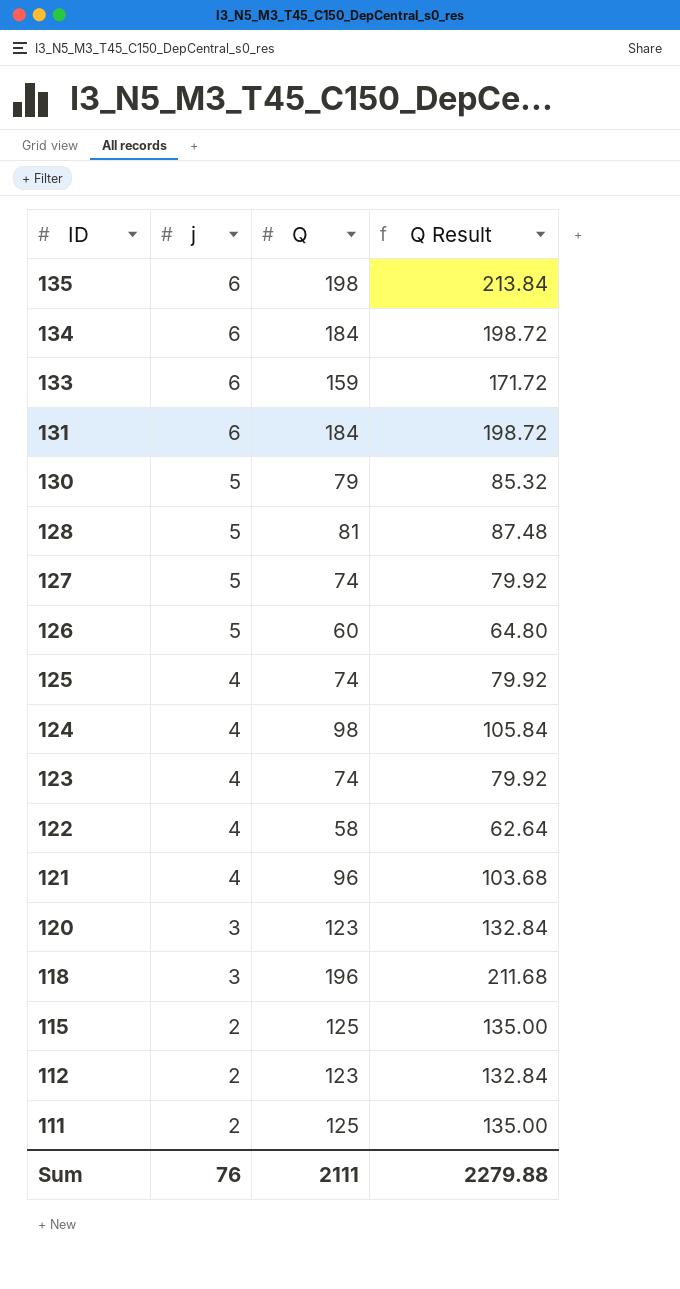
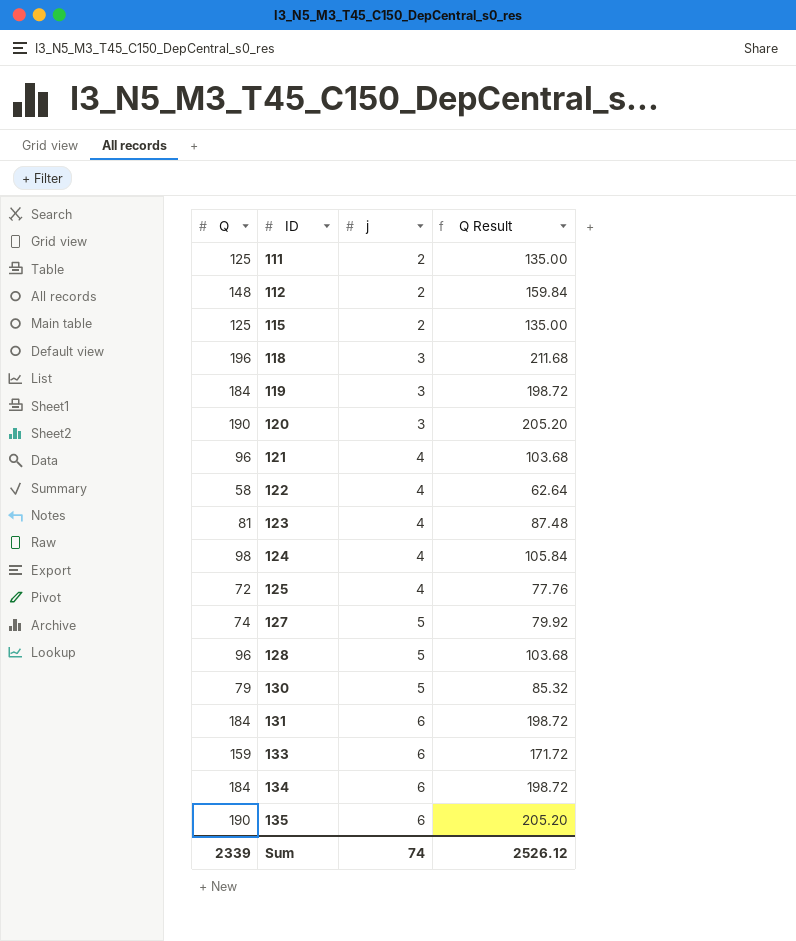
row order: ID descending -> ID ascending
column Q | position: 3 -> 1
row 126: 5 | 60 | 64.80 -> none
112 | Q: 123 -> 148
112 | Q Result: 132.84 -> 159.84
row 119: none -> 184 | 3 | 198.72
120 | Q: 123 -> 190
120 | Q Result: 132.84 -> 205.20
123 | Q: 74 -> 81
123 | Q Result: 79.92 -> 87.48
125 | Q: 74 -> 72
125 | Q Result: 79.92 -> 77.76
128 | Q: 81 -> 96
128 | Q Result: 87.48 -> 103.68
135 | Q: 198 -> 190
135 | Q Result: 213.84 -> 205.20
Sum | Q: 2111 -> 2339
Sum | j: 76 -> 74
Sum | Q Result: 2279.88 -> 2526.12

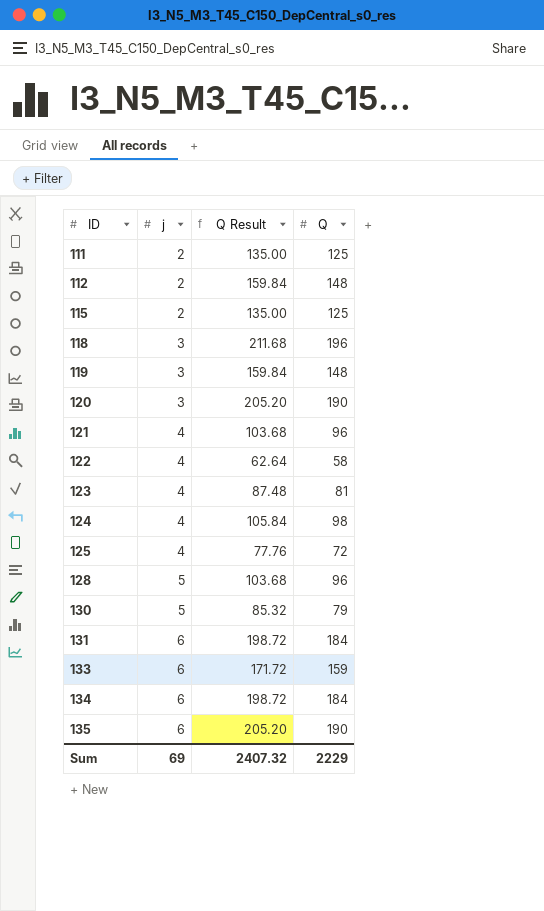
column Q | position: 1 -> 4
row 127: 74 | 5 | 79.92 -> none
119 | Q Result: 198.72 -> 159.84
119 | Q: 184 -> 148
Sum | j: 74 -> 69
Sum | Q Result: 2526.12 -> 2407.32
Sum | Q: 2339 -> 2229

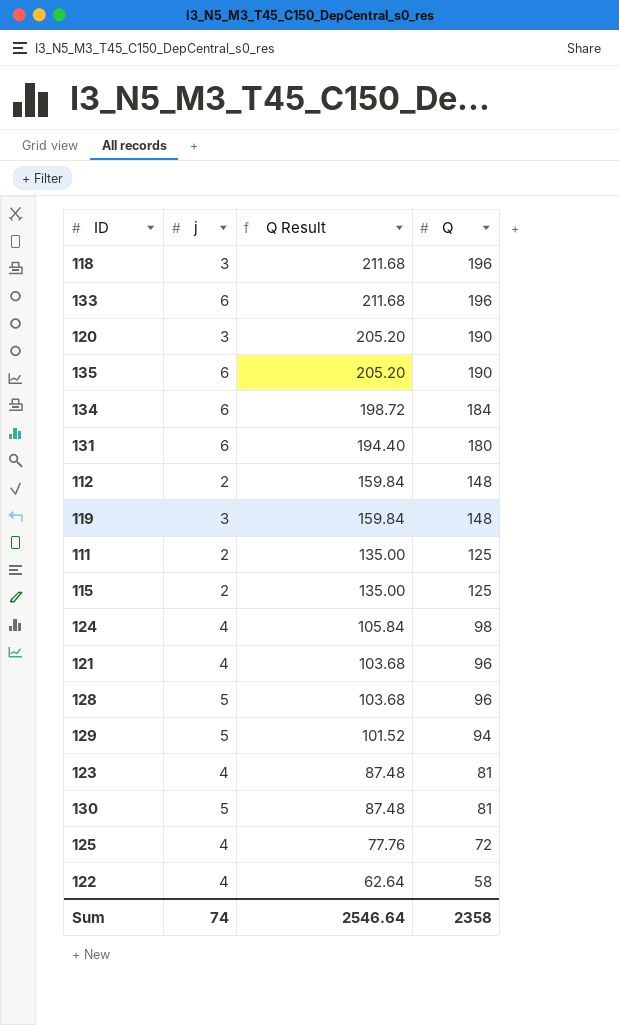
row order: ID ascending -> Q Result descending
133 | Q Result: 171.72 -> 211.68
133 | Q: 159 -> 196
131 | Q Result: 198.72 -> 194.40
131 | Q: 184 -> 180
row 129: none -> 5 | 101.52 | 94
130 | Q Result: 85.32 -> 87.48
130 | Q: 79 -> 81
Sum | j: 69 -> 74
Sum | Q Result: 2407.32 -> 2546.64
Sum | Q: 2229 -> 2358

